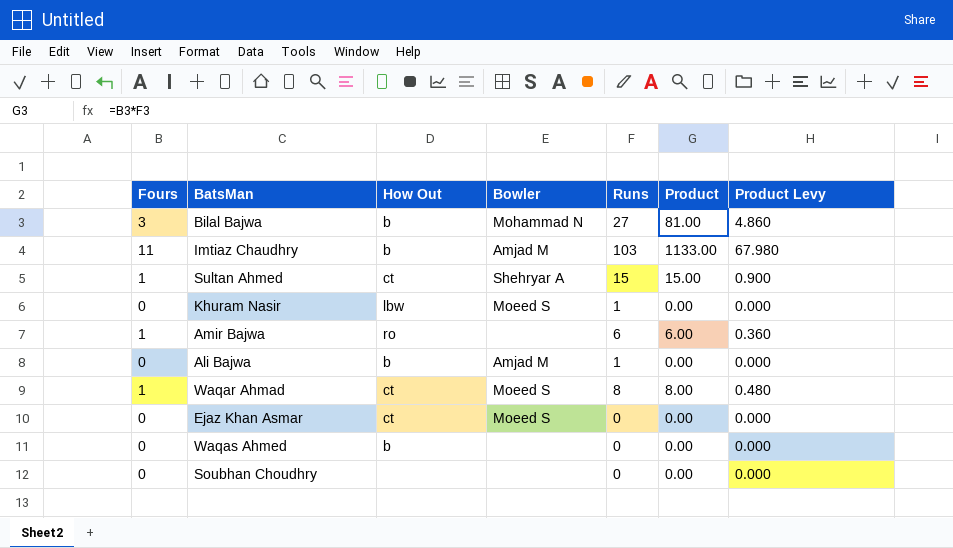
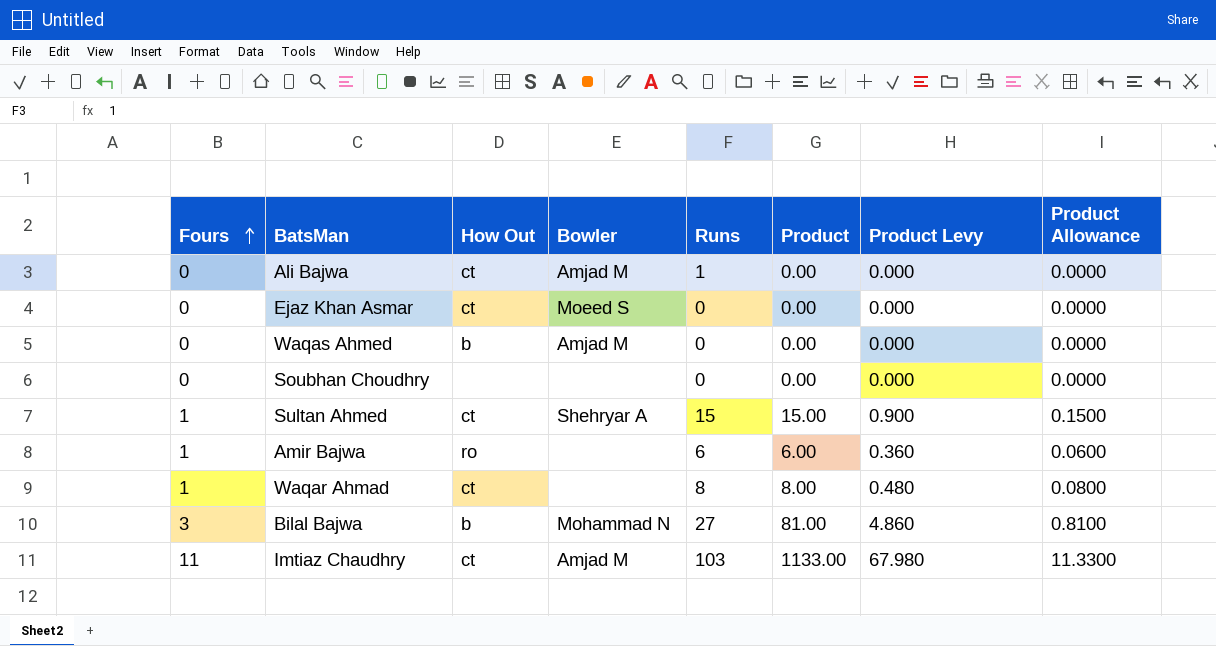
row order: none -> Fours ascending
column Product Allowance | formula: none -> [Product] * 0.01
row Khuram Nasir: 0 | lbw | Moeed S | 1 | 0.00 | 0.000 -> none
Ali Bajwa | How Out: b -> ct
Waqas Ahmed | Bowler: none -> Amjad M
Waqar Ahmad | Bowler: Moeed S -> none
Imtiaz Chaudhry | How Out: b -> ct

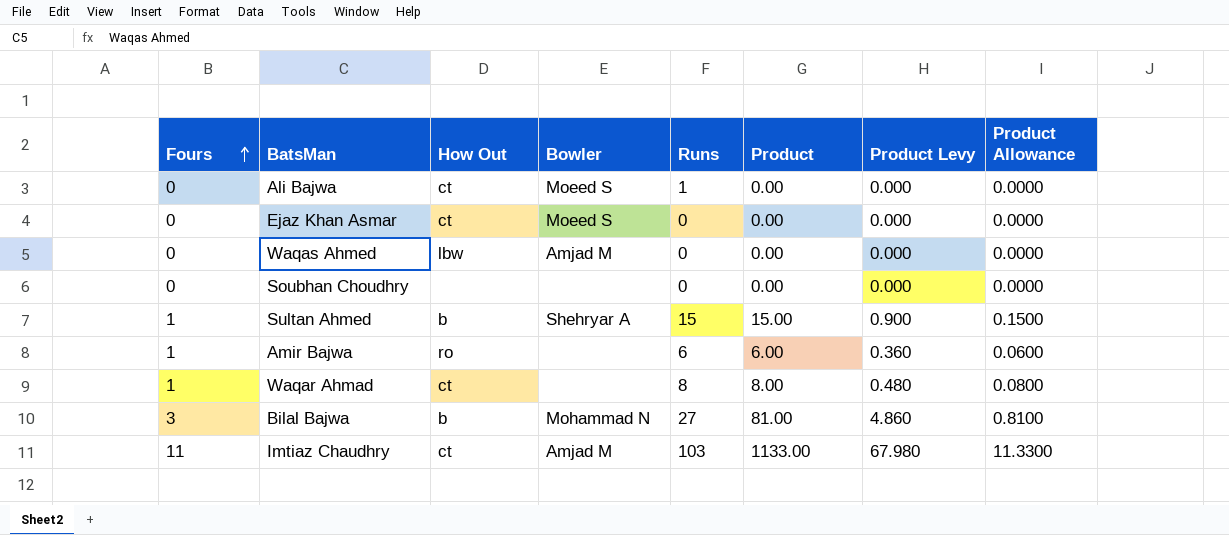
Ali Bajwa | Bowler: Amjad M -> Moeed S
Waqas Ahmed | How Out: b -> lbw
Sultan Ahmed | How Out: ct -> b

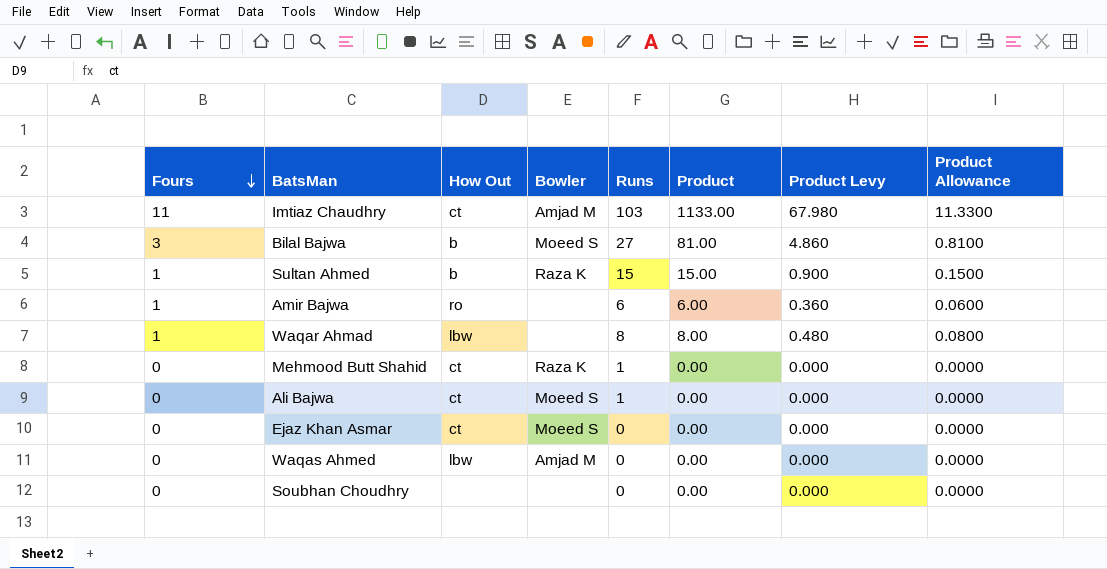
row order: Fours ascending -> Fours descending
Bilal Bajwa | Bowler: Mohammad N -> Moeed S
Sultan Ahmed | Bowler: Shehryar A -> Raza K
Waqar Ahmad | How Out: ct -> lbw
row Mehmood Butt Shahid: none -> 0 | ct | Raza K | 1 | 0.00 | 0.000 | 0.0000

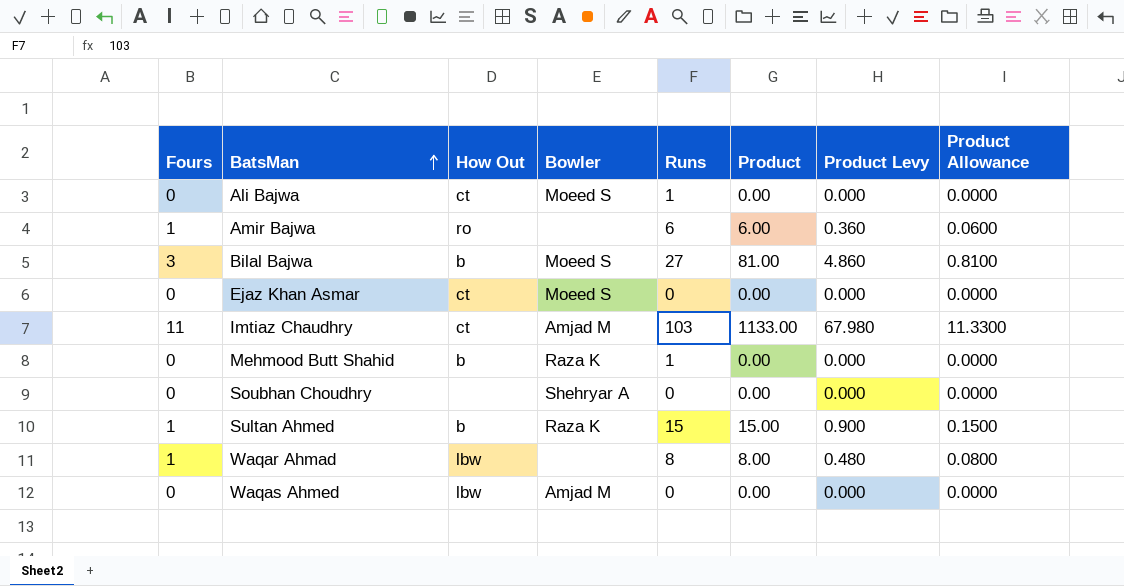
row order: Fours descending -> BatsMan ascending
Mehmood Butt Shahid | How Out: ct -> b
Soubhan Choudhry | Bowler: none -> Shehryar A

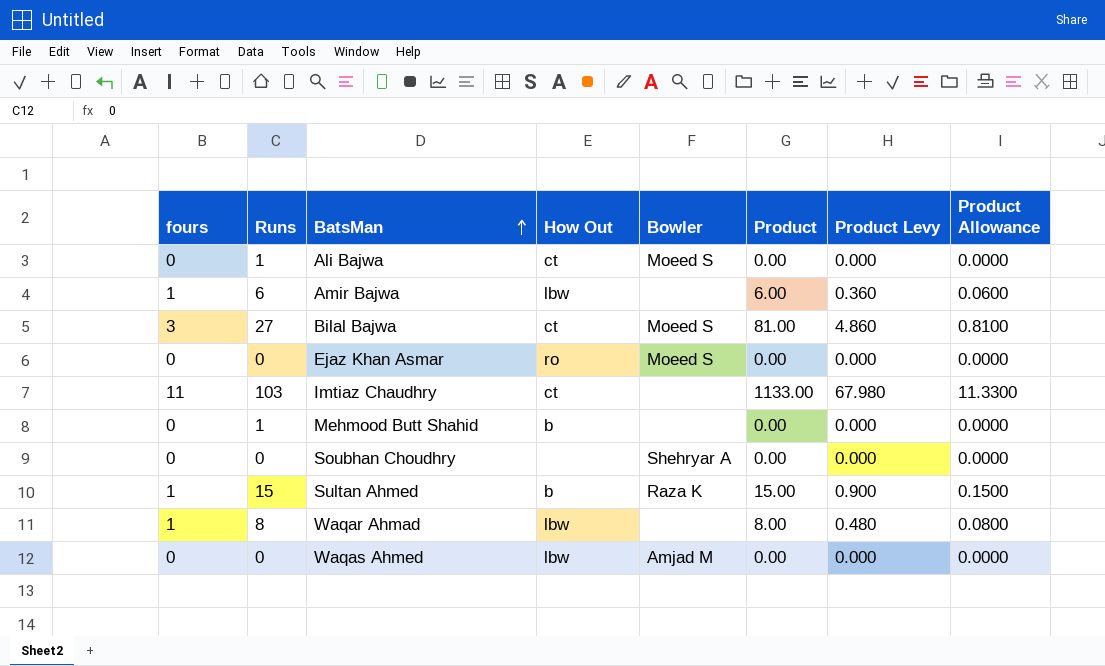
column name: Fours -> fours
column Runs | position: 5 -> 2
Amir Bajwa | How Out: ro -> lbw
Bilal Bajwa | How Out: b -> ct
Ejaz Khan Asmar | How Out: ct -> ro
Imtiaz Chaudhry | Bowler: Amjad M -> none
Mehmood Butt Shahid | Bowler: Raza K -> none

